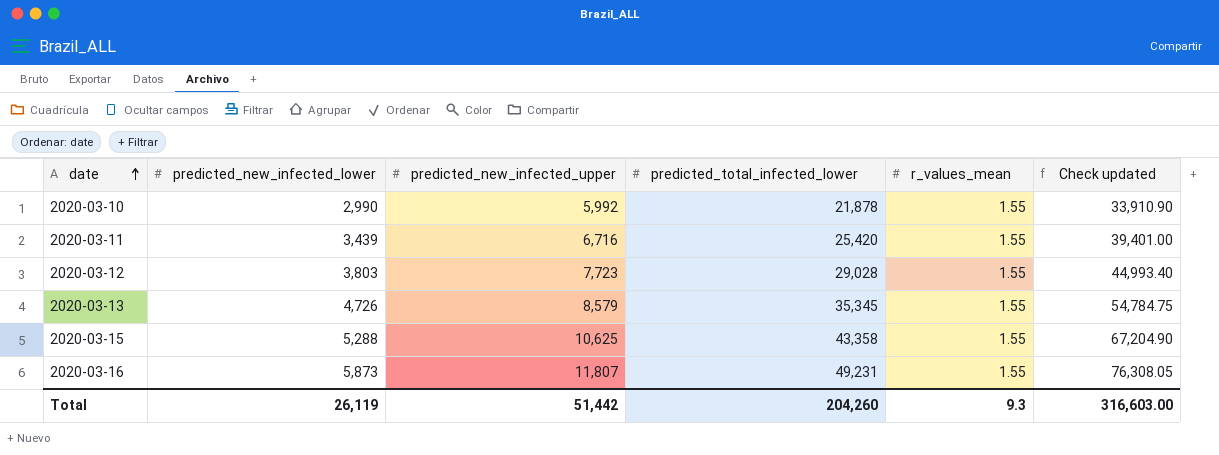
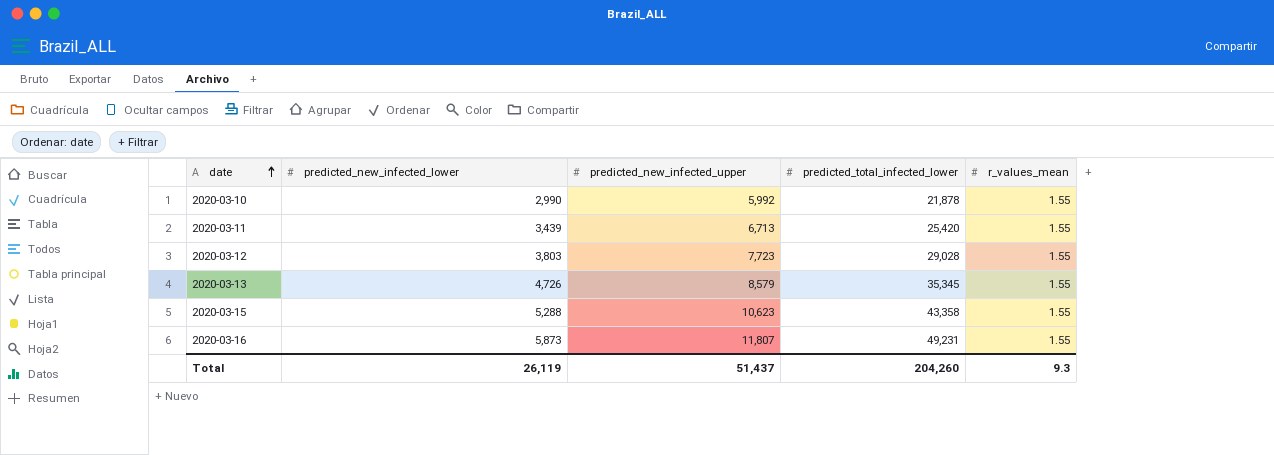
column Check updated | formula: [predicted_total_infected_lower] * [r_values_mean] -> none
2020-03-11 | predicted_new_infected_upper: 6,716 -> 6,713
2020-03-15 | predicted_new_infected_upper: 10,625 -> 10,623
Total | predicted_new_infected_upper: 51,442 -> 51,437

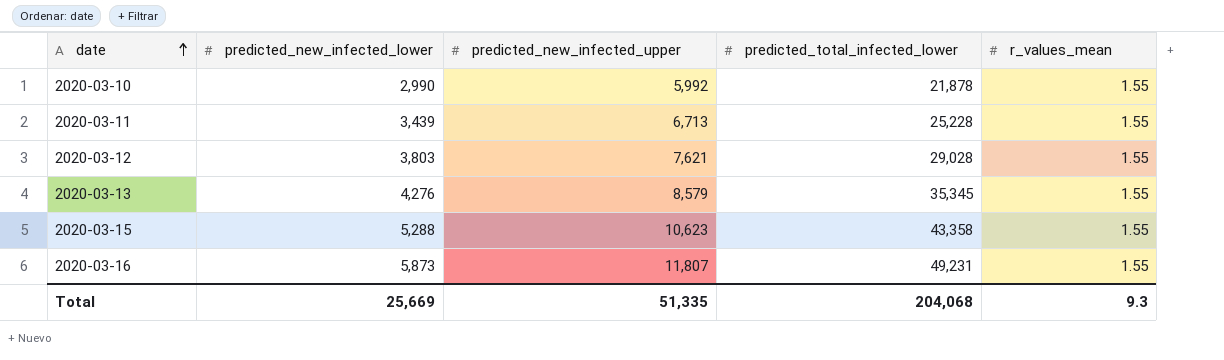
2020-03-11 | predicted_total_infected_lower: 25,420 -> 25,228
2020-03-12 | predicted_new_infected_upper: 7,723 -> 7,621
2020-03-13 | predicted_new_infected_lower: 4,726 -> 4,276
Total | predicted_new_infected_lower: 26,119 -> 25,669
Total | predicted_new_infected_upper: 51,437 -> 51,335
Total | predicted_total_infected_lower: 204,260 -> 204,068

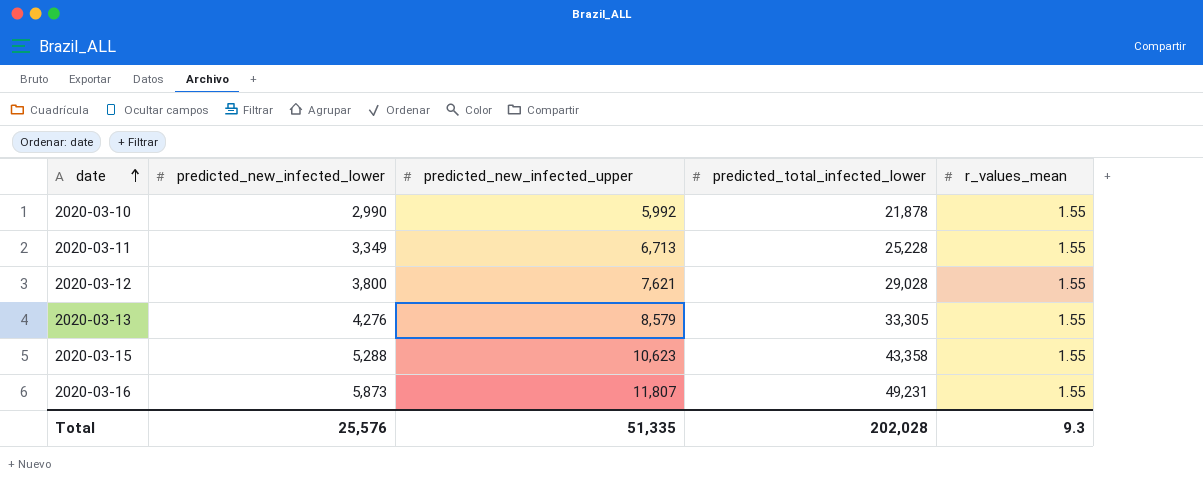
2020-03-11 | predicted_new_infected_lower: 3,439 -> 3,349
2020-03-12 | predicted_new_infected_lower: 3,803 -> 3,800
2020-03-13 | predicted_total_infected_lower: 35,345 -> 33,305
Total | predicted_new_infected_lower: 25,669 -> 25,576
Total | predicted_total_infected_lower: 204,068 -> 202,028

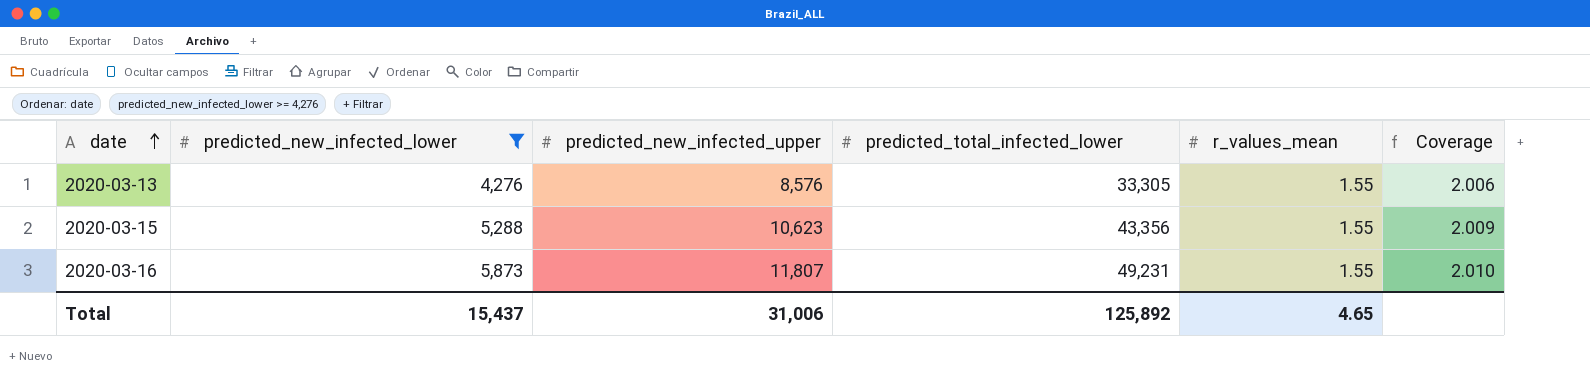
filter: none -> predicted_new_infected_lower >= 4,276
column Coverage | formula: none -> [predicted_new_infected_upper] / [predicted_new_infected_lower]
2020-03-13 | predicted_new_infected_upper: 8,579 -> 8,576
2020-03-15 | predicted_total_infected_lower: 43,358 -> 43,356
Total | predicted_new_infected_lower: 25,576 -> 15,437
Total | predicted_new_infected_upper: 51,335 -> 31,006
Total | predicted_total_infected_lower: 202,028 -> 125,892
Total | r_values_mean: 9.3 -> 4.65

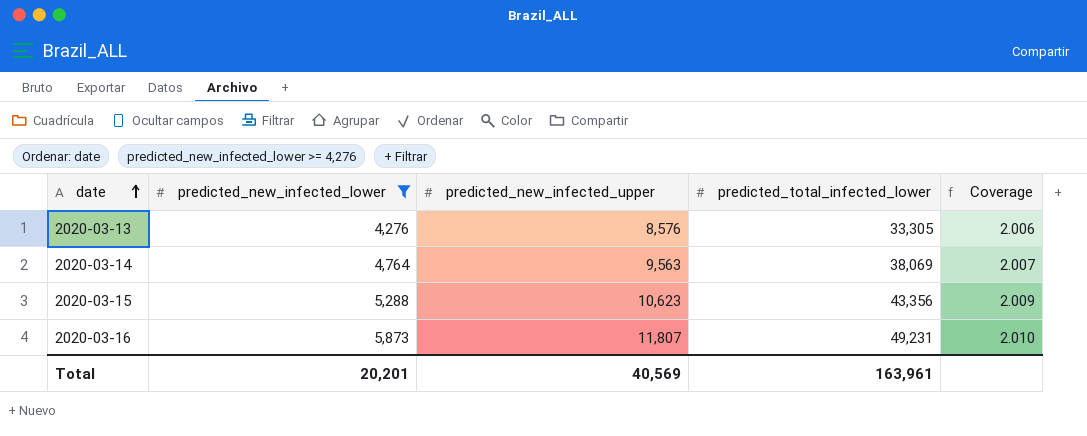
column r_values_mean | position: 5 -> none
row 2020-03-14: none -> 4,764 | 9,563 | 38,069 | 2.007
Total | predicted_new_infected_lower: 15,437 -> 20,201
Total | predicted_new_infected_upper: 31,006 -> 40,569
Total | predicted_total_infected_lower: 125,892 -> 163,961

